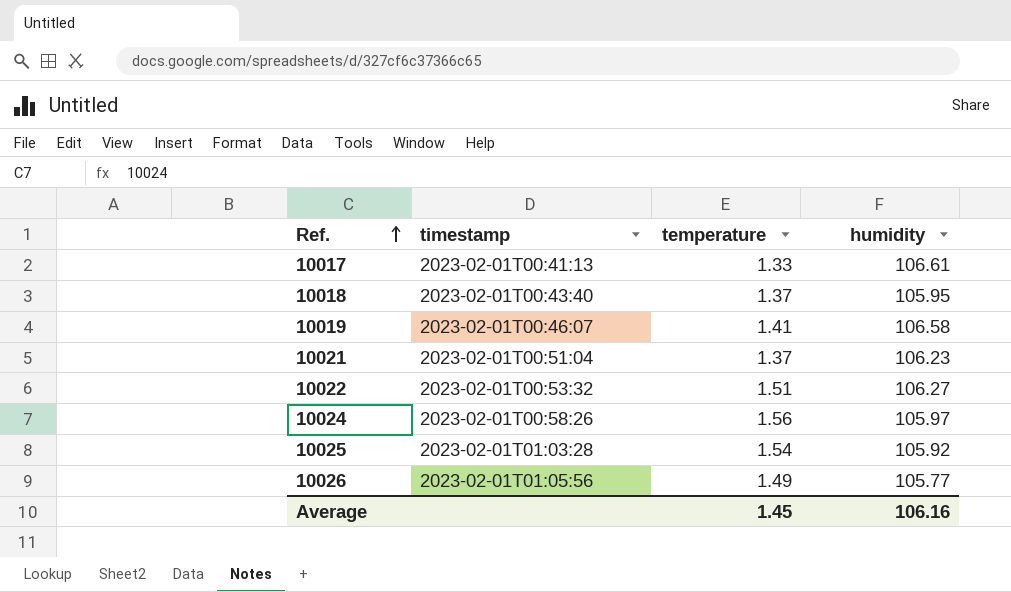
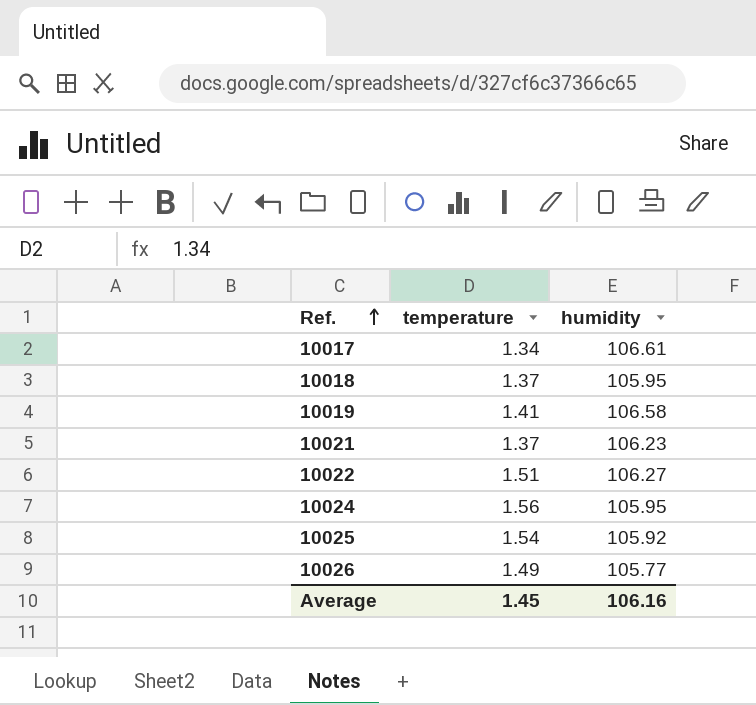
column timestamp | position: 2 -> none
10017 | temperature: 1.33 -> 1.34
10024 | humidity: 105.97 -> 105.95

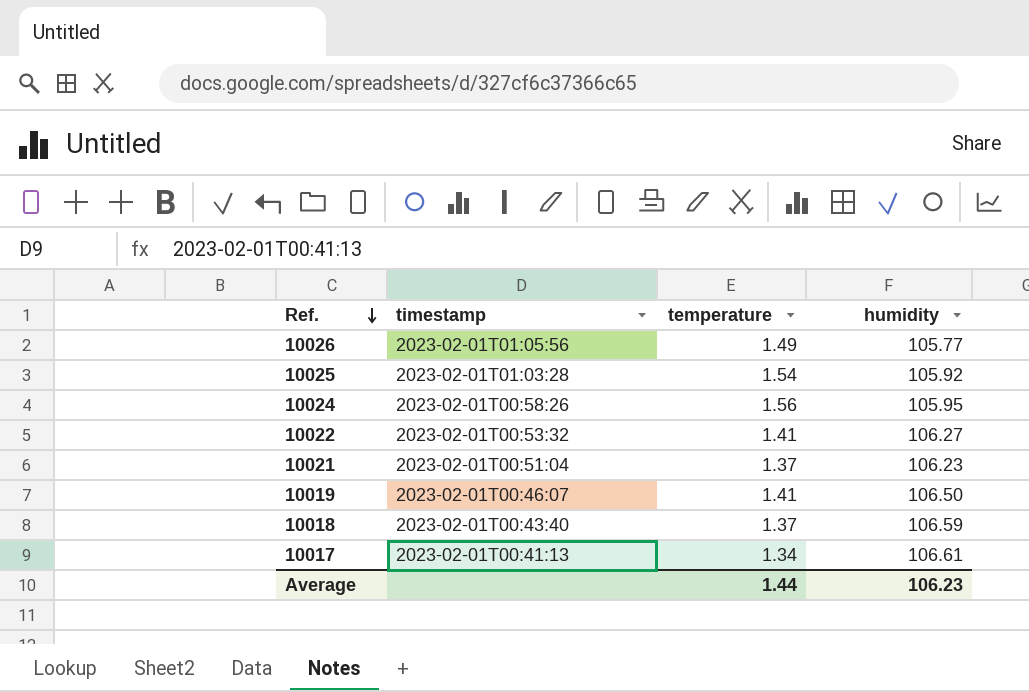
row order: Ref. ascending -> Ref. descending
column timestamp | position: none -> 2
10022 | temperature: 1.51 -> 1.41
10019 | humidity: 106.58 -> 106.50
10018 | humidity: 105.95 -> 106.59
Average | temperature: 1.45 -> 1.44
Average | humidity: 106.16 -> 106.23

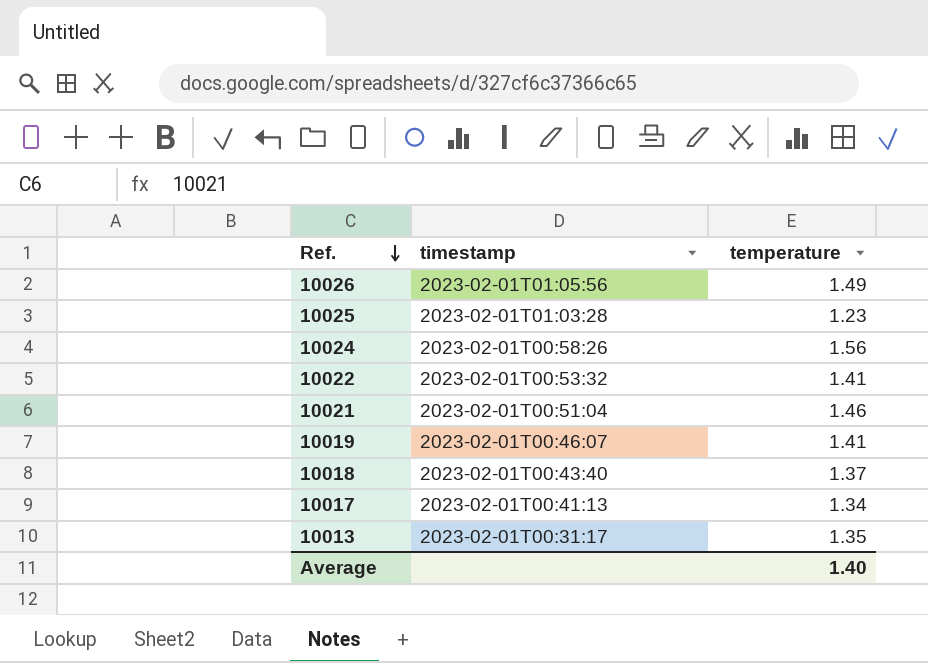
column humidity | position: 4 -> none
10025 | temperature: 1.54 -> 1.23
10021 | temperature: 1.37 -> 1.46
row 10013: none -> 2023-02-01T00:31:17 | 1.35
Average | temperature: 1.44 -> 1.40

